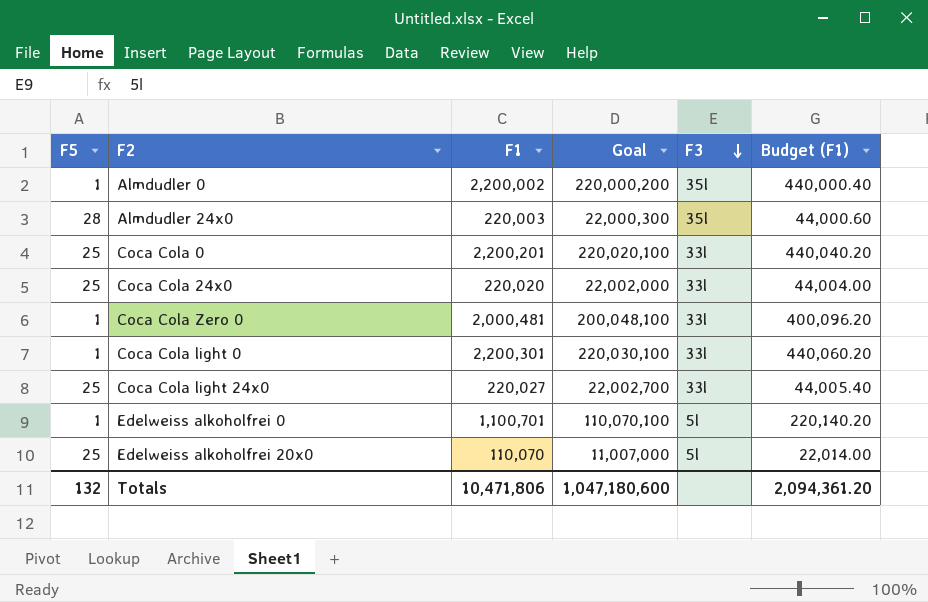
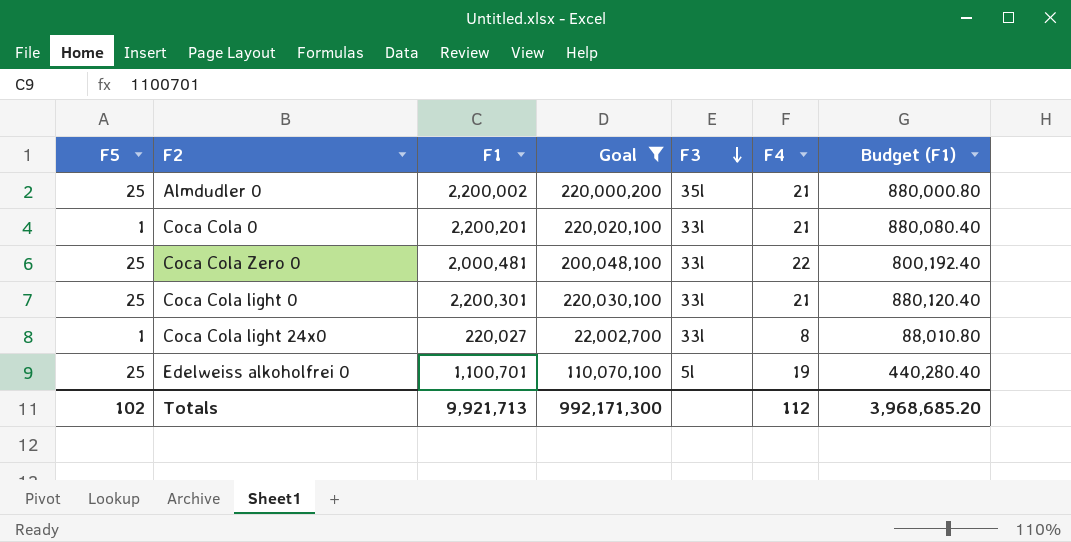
filter: none -> Goal >= 22,002,700
column F4 | position: none -> 6
column Budget (F1) | formula: [F1] * 0.2 -> [F1] * 0.4
Almdudler 0 | F5: 1 -> 25
Coca Cola 0 | F5: 25 -> 1
Coca Cola Zero 0 | F5: 1 -> 25
Coca Cola light 0 | F5: 1 -> 25
Coca Cola light 24x0 | F5: 25 -> 1
Edelweiss alkoholfrei 0 | F5: 1 -> 25
Totals | F5: 132 -> 102
Totals | F1: 10,471,806 -> 9,921,713
Totals | Goal: 1,047,180,600 -> 992,171,300
Totals | Budget (F1): 2,094,361.20 -> 3,968,685.20

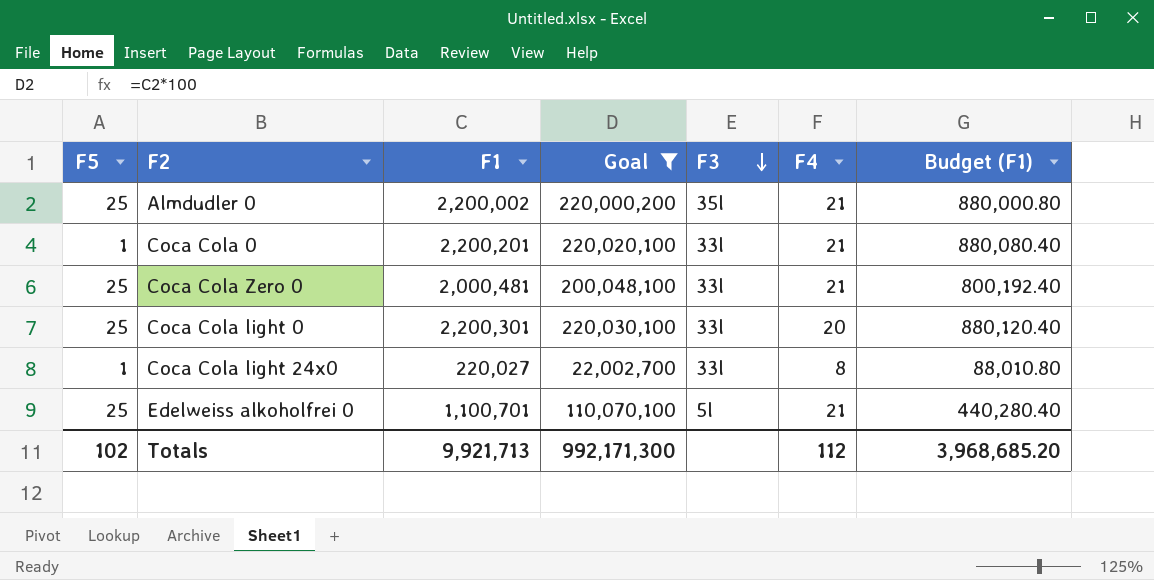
Coca Cola Zero 0 | F4: 22 -> 21
Coca Cola light 0 | F4: 21 -> 20
Edelweiss alkoholfrei 0 | F4: 19 -> 21

